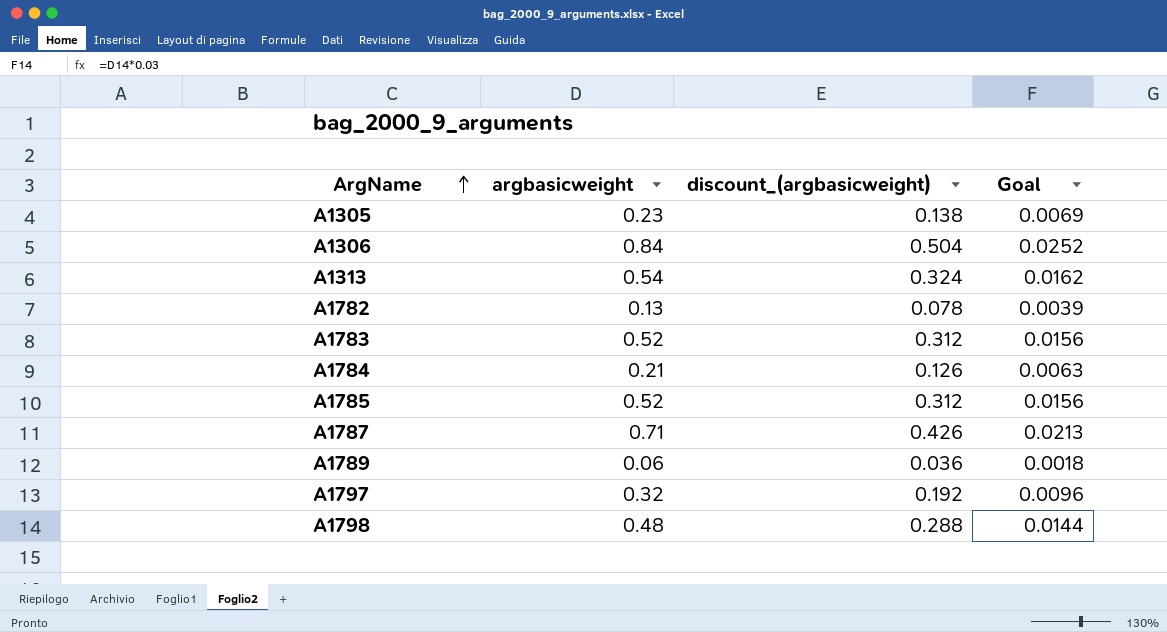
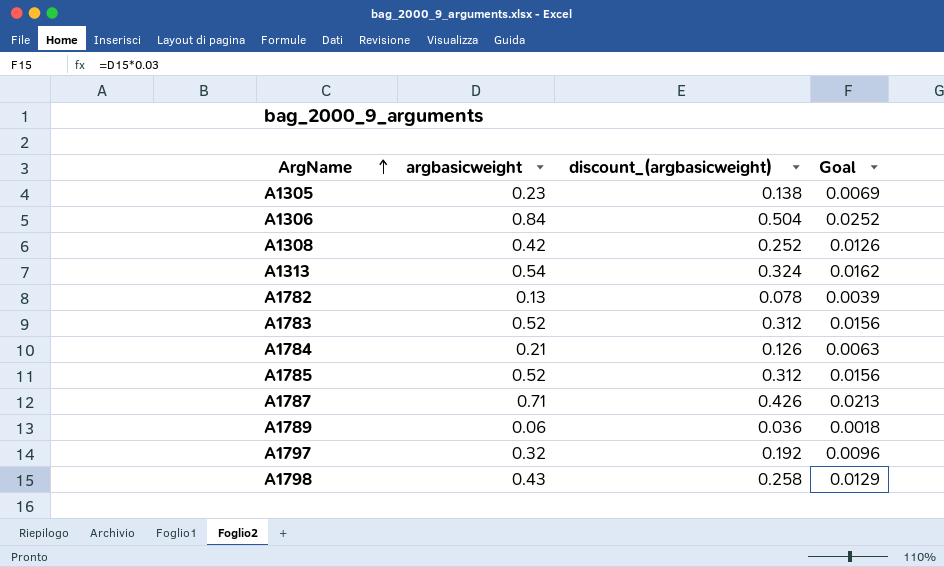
row A1308: none -> 0.42 | 0.252 | 0.0126
A1798 | argbasicweight: 0.48 -> 0.43
A1798 | discount_(argbasicweight): 0.288 -> 0.258
A1798 | Goal: 0.0144 -> 0.0129

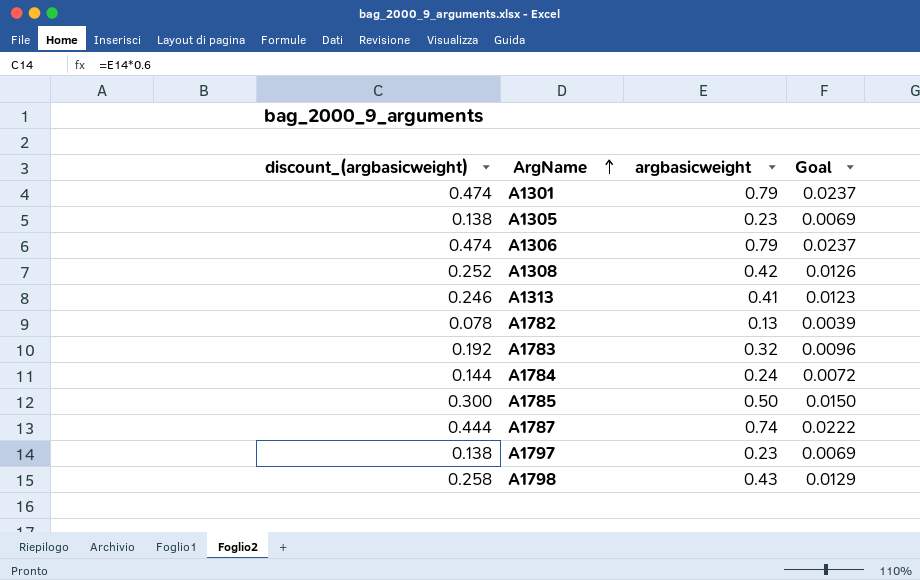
column discount_(argbasicweight) | position: 3 -> 1
row A1789: 0.06 | 0.036 | 0.0018 -> none
row A1301: none -> 0.474 | 0.79 | 0.0237
A1306 | discount_(argbasicweight): 0.504 -> 0.474
A1306 | argbasicweight: 0.84 -> 0.79
A1306 | Goal: 0.0252 -> 0.0237
A1313 | discount_(argbasicweight): 0.324 -> 0.246
A1313 | argbasicweight: 0.54 -> 0.41
A1313 | Goal: 0.0162 -> 0.0123
A1783 | discount_(argbasicweight): 0.312 -> 0.192
A1783 | argbasicweight: 0.52 -> 0.32
A1783 | Goal: 0.0156 -> 0.0096
A1784 | discount_(argbasicweight): 0.126 -> 0.144
A1784 | argbasicweight: 0.21 -> 0.24
A1784 | Goal: 0.0063 -> 0.0072
A1785 | discount_(argbasicweight): 0.312 -> 0.300
A1785 | argbasicweight: 0.52 -> 0.50
A1785 | Goal: 0.0156 -> 0.0150
A1787 | discount_(argbasicweight): 0.426 -> 0.444
A1787 | argbasicweight: 0.71 -> 0.74
A1787 | Goal: 0.0213 -> 0.0222
A1797 | discount_(argbasicweight): 0.192 -> 0.138
A1797 | argbasicweight: 0.32 -> 0.23
A1797 | Goal: 0.0096 -> 0.0069

